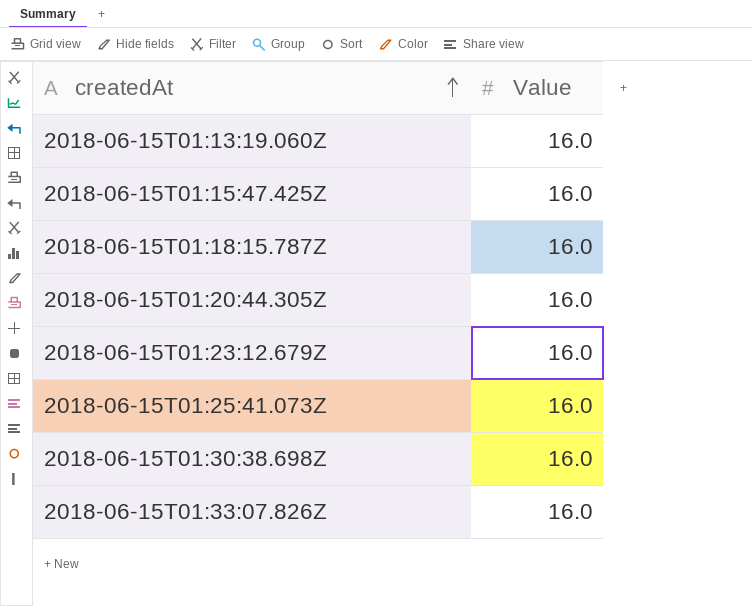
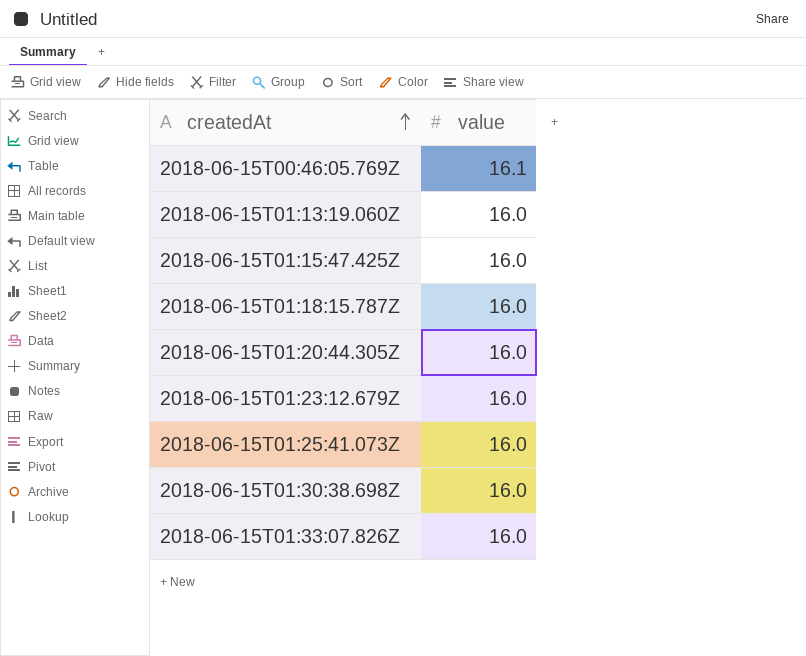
column name: Value -> value
row 2018-06-15T00:46:05.769Z: none -> 16.1

